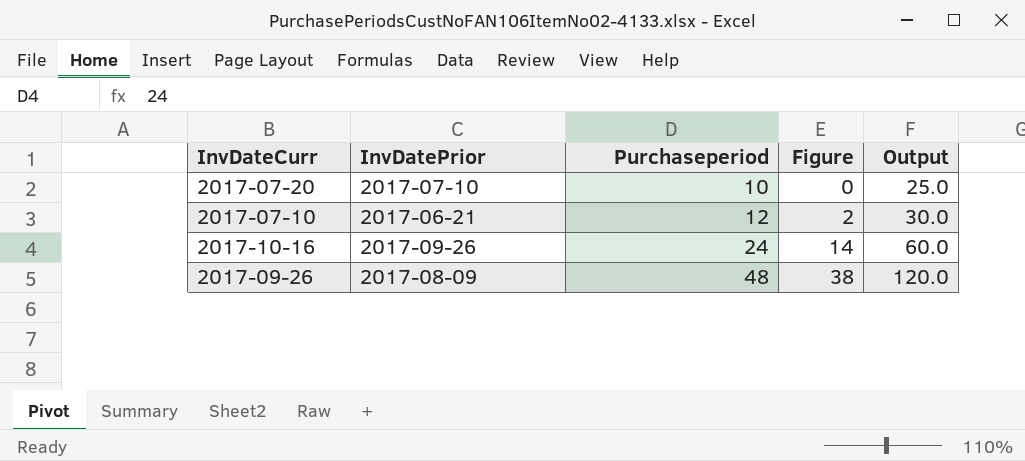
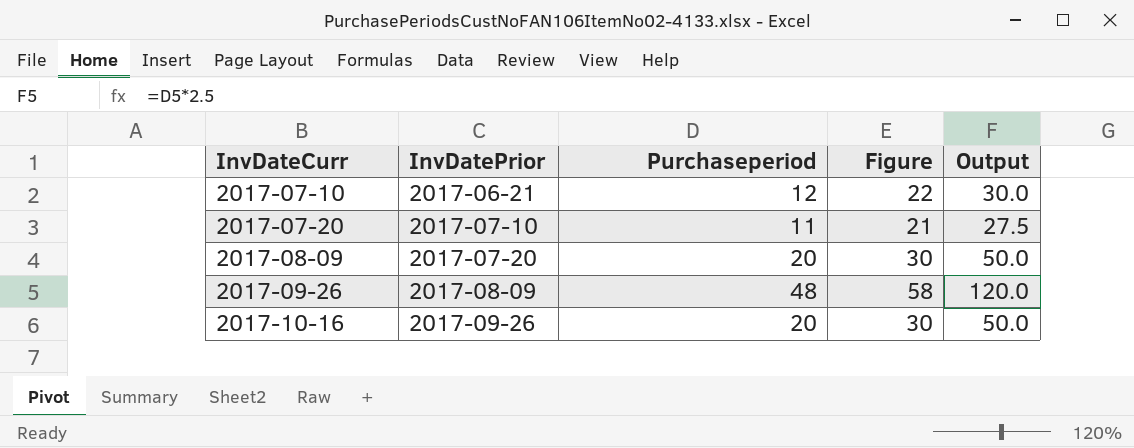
row order: Purchaseperiod ascending -> InvDateCurr ascending
column Figure | formula: [Purchaseperiod] - 10 -> [Purchaseperiod] + 10
2017-07-20 | Purchaseperiod: 10 -> 11
2017-07-20 | Output: 25.0 -> 27.5
row 2017-08-09: none -> 2017-07-20 | 20 | 30 | 50.0
2017-10-16 | Purchaseperiod: 24 -> 20
2017-10-16 | Output: 60.0 -> 50.0

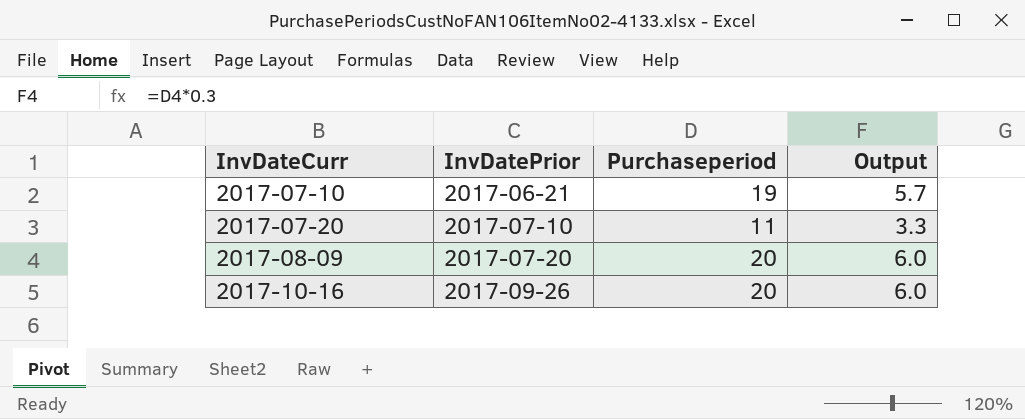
column Figure | formula: [Purchaseperiod] + 10 -> none
column Output | formula: [Purchaseperiod] * 2.5 -> [Purchaseperiod] * 0.3
row 2017-09-26: 2017-08-09 | 48 | 58 | 120.0 -> none
2017-07-10 | Purchaseperiod: 12 -> 19

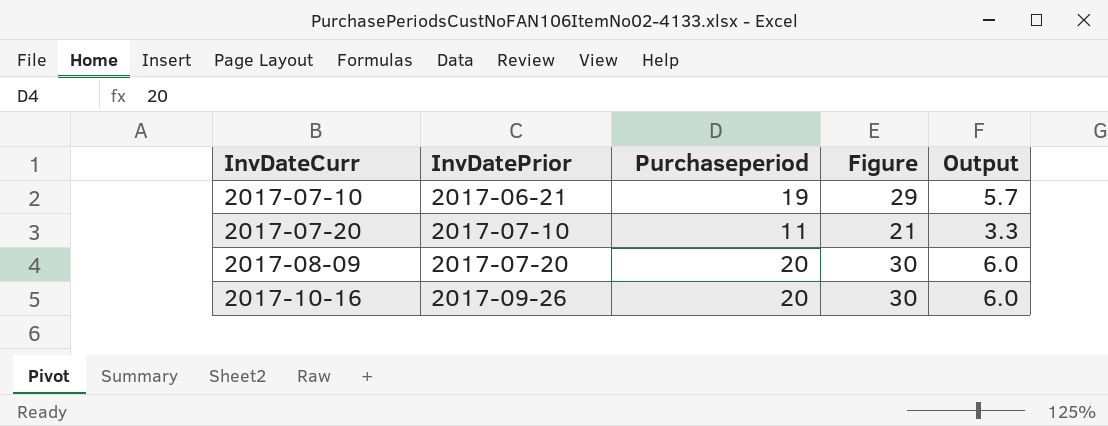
column Figure | formula: none -> [Purchaseperiod] + 10

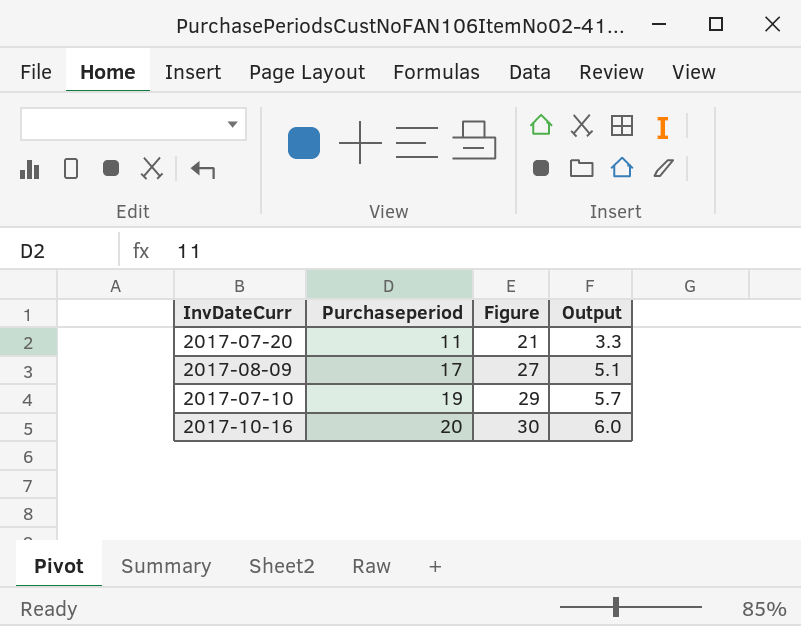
row order: InvDateCurr ascending -> Purchaseperiod ascending
column InvDatePrior | position: 2 -> none
2017-08-09 | Purchaseperiod: 20 -> 17
2017-08-09 | Figure: 30 -> 27
2017-08-09 | Output: 6.0 -> 5.1

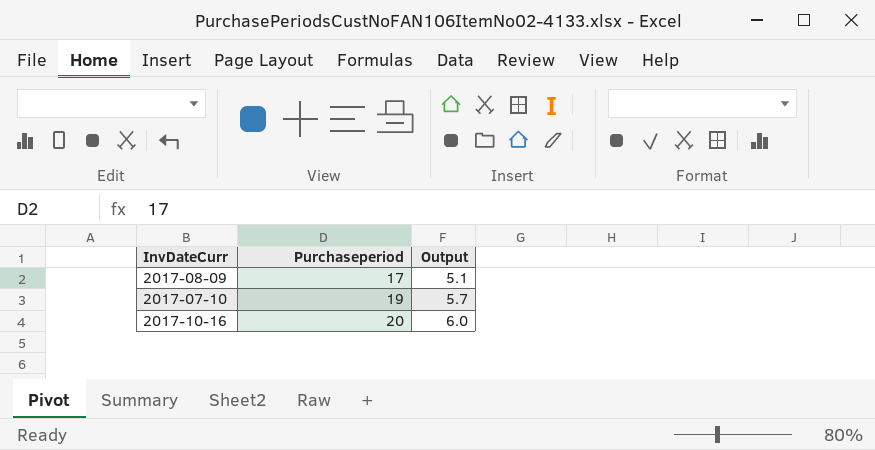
column Figure | formula: [Purchaseperiod] + 10 -> none
row 2017-07-20: 11 | 21 | 3.3 -> none

